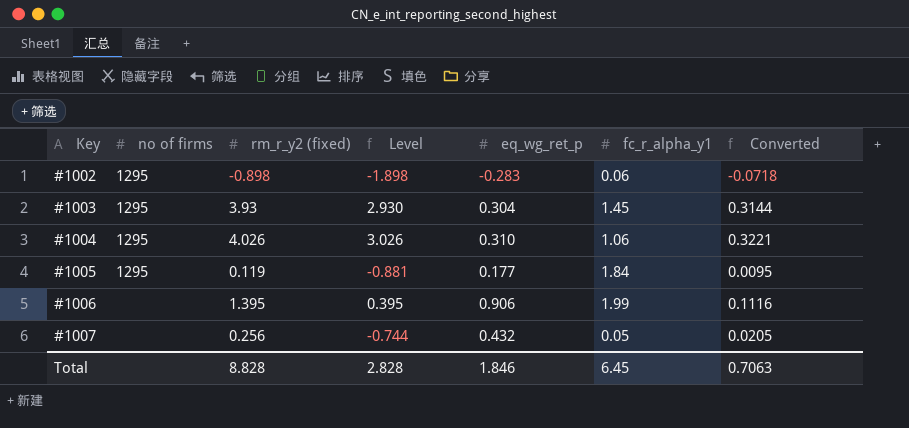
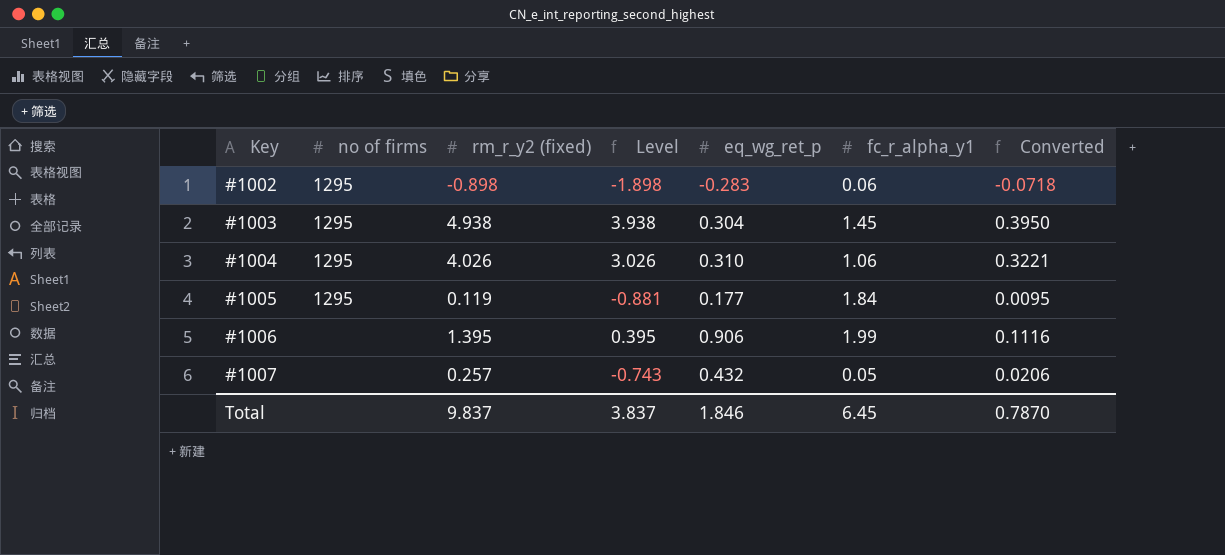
#1003 | rm_r_y2 (fixed): 3.93 -> 4.938
#1003 | Level: 2.930 -> 3.938
#1003 | Converted: 0.3144 -> 0.3950
#1007 | rm_r_y2 (fixed): 0.256 -> 0.257
#1007 | Level: -0.744 -> -0.743
#1007 | Converted: 0.0205 -> 0.0206
Total | rm_r_y2 (fixed): 8.828 -> 9.837
Total | Level: 2.828 -> 3.837
Total | Converted: 0.7063 -> 0.7870

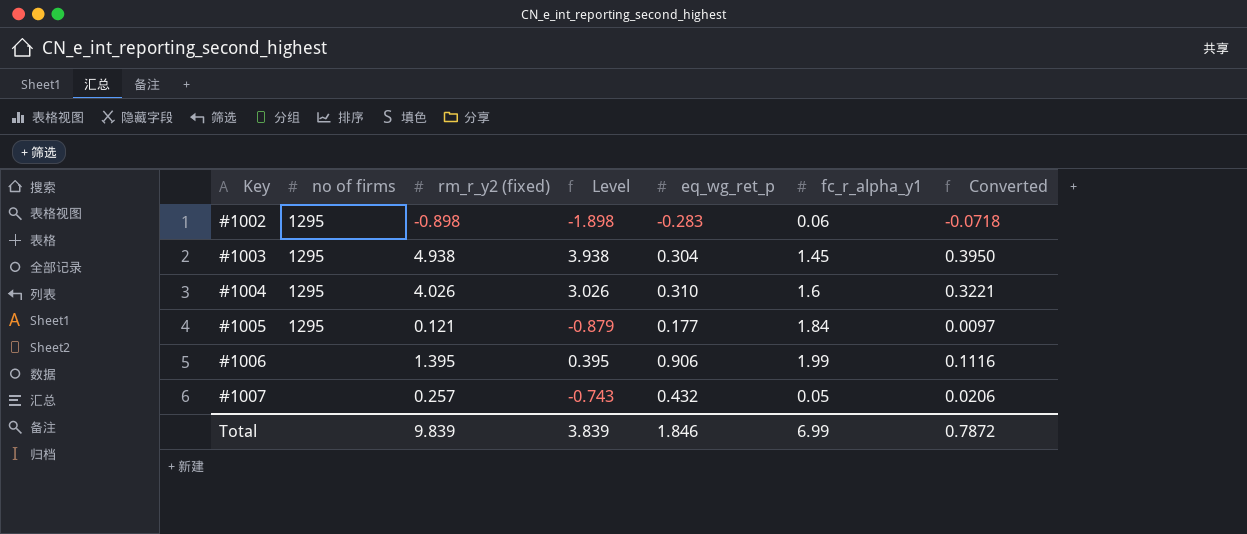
#1004 | fc_r_alpha_y1: 1.06 -> 1.6
#1005 | rm_r_y2 (fixed): 0.119 -> 0.121
#1005 | Level: -0.881 -> -0.879
#1005 | Converted: 0.0095 -> 0.0097
Total | rm_r_y2 (fixed): 9.837 -> 9.839
Total | Level: 3.837 -> 3.839
Total | fc_r_alpha_y1: 6.45 -> 6.99
Total | Converted: 0.7870 -> 0.7872

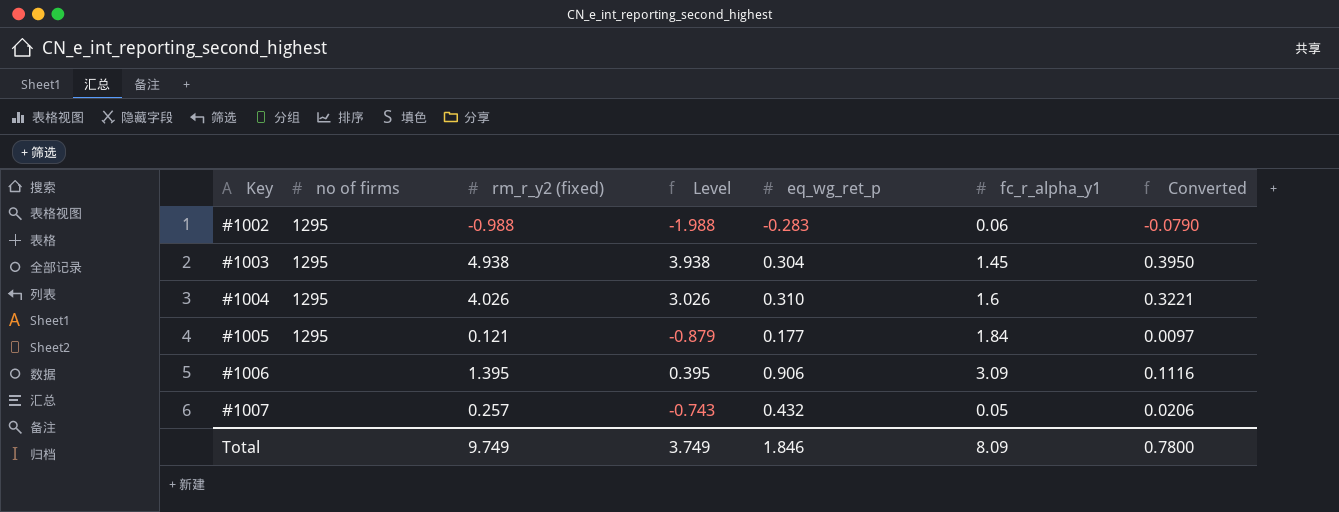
#1002 | rm_r_y2 (fixed): -0.898 -> -0.988
#1002 | Level: -1.898 -> -1.988
#1002 | Converted: -0.0718 -> -0.0790
#1006 | fc_r_alpha_y1: 1.99 -> 3.09
Total | rm_r_y2 (fixed): 9.839 -> 9.749
Total | Level: 3.839 -> 3.749
Total | fc_r_alpha_y1: 6.99 -> 8.09
Total | Converted: 0.7872 -> 0.7800

